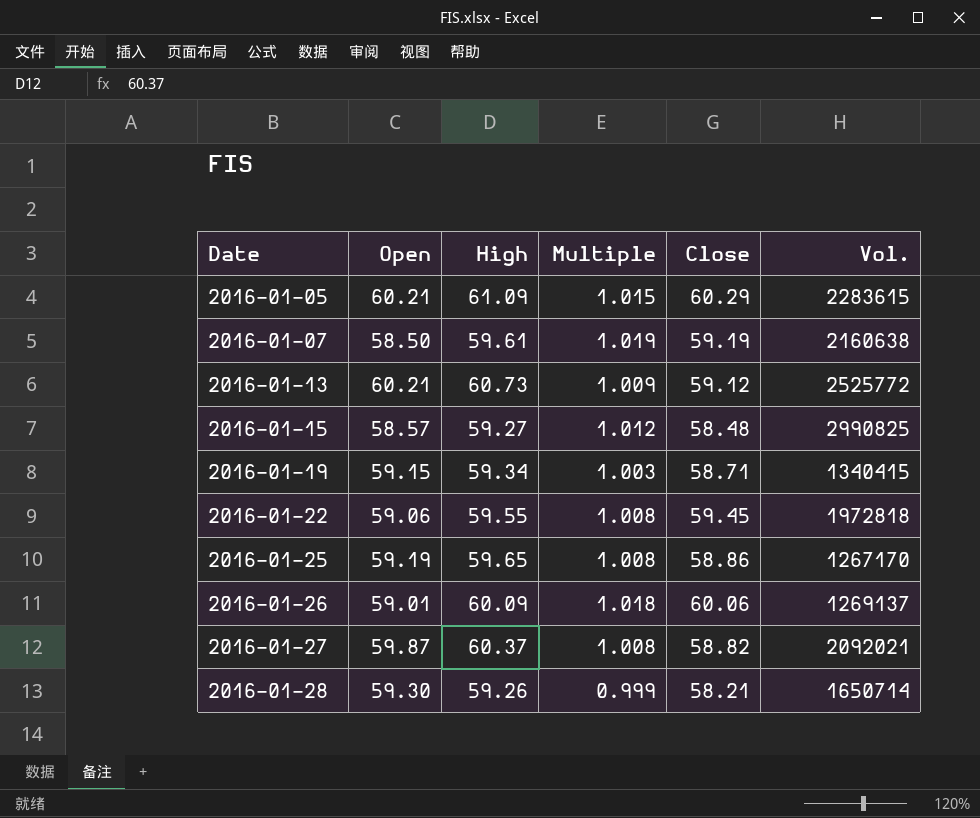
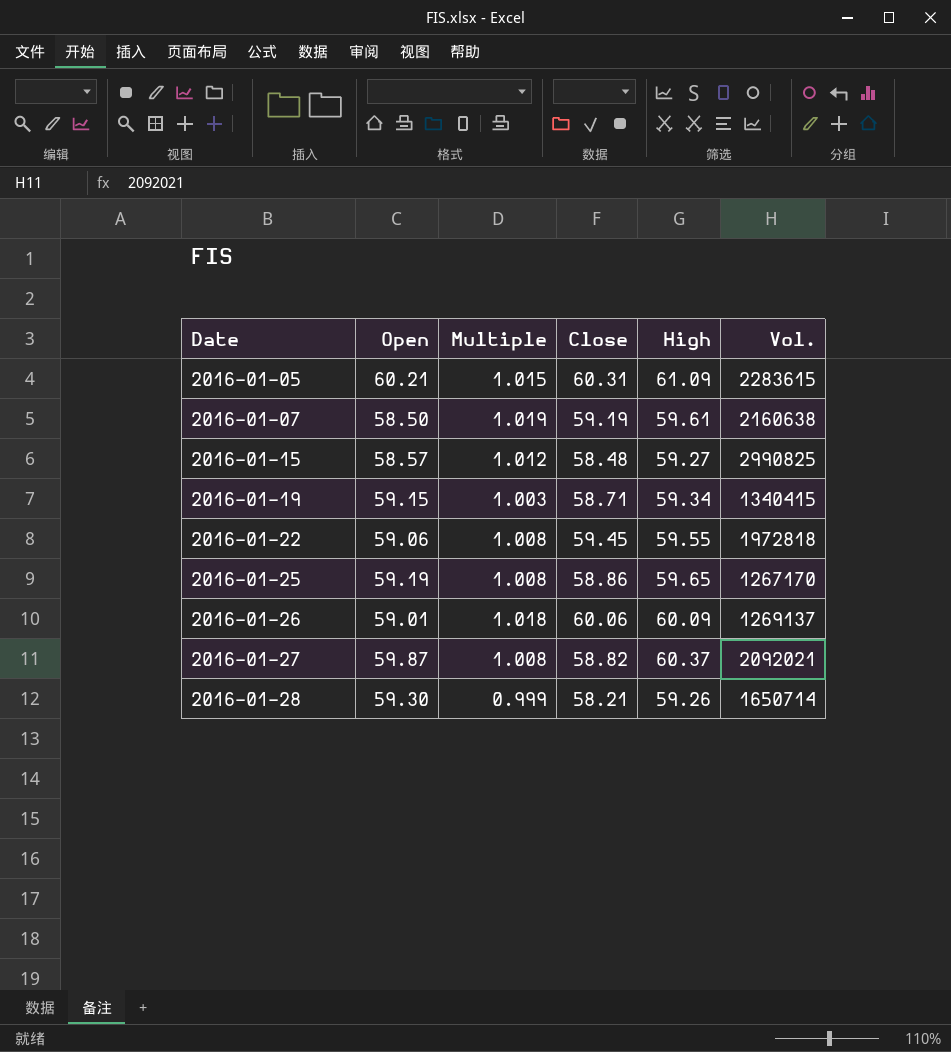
column High | position: 3 -> 5
row 2016-01-13: 60.21 | 60.73 | 1.009 | 59.12 | 2525772 -> none
2016-01-05 | Close: 60.29 -> 60.31

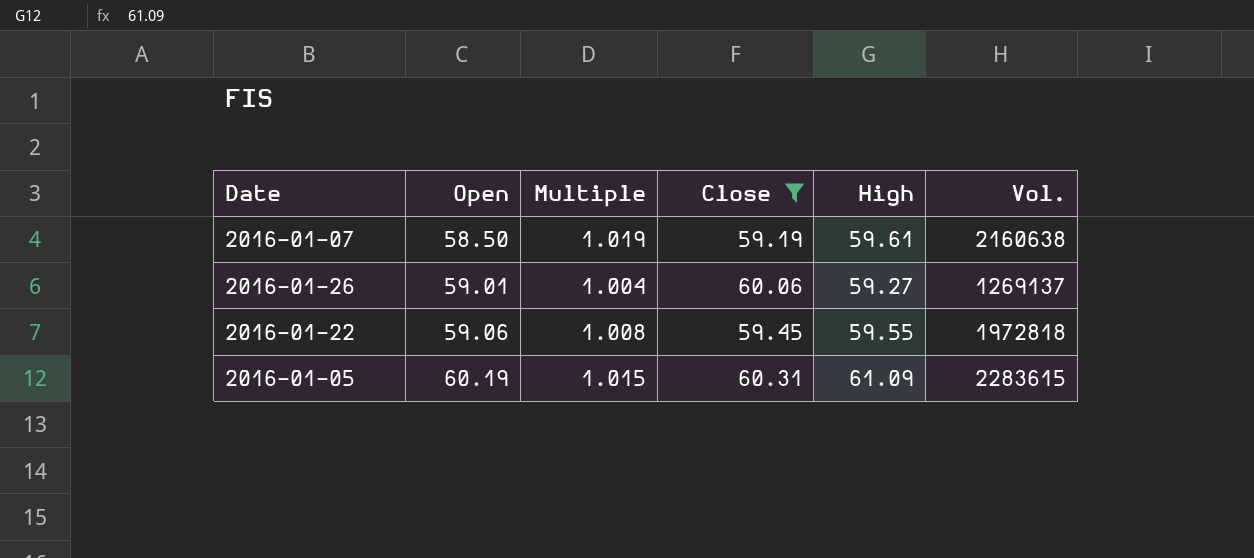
filter: none -> Close >= 59.19
row order: Date ascending -> Open ascending
2016-01-26 | Multiple: 1.018 -> 1.004
2016-01-26 | High: 60.09 -> 59.27
2016-01-05 | Open: 60.21 -> 60.19

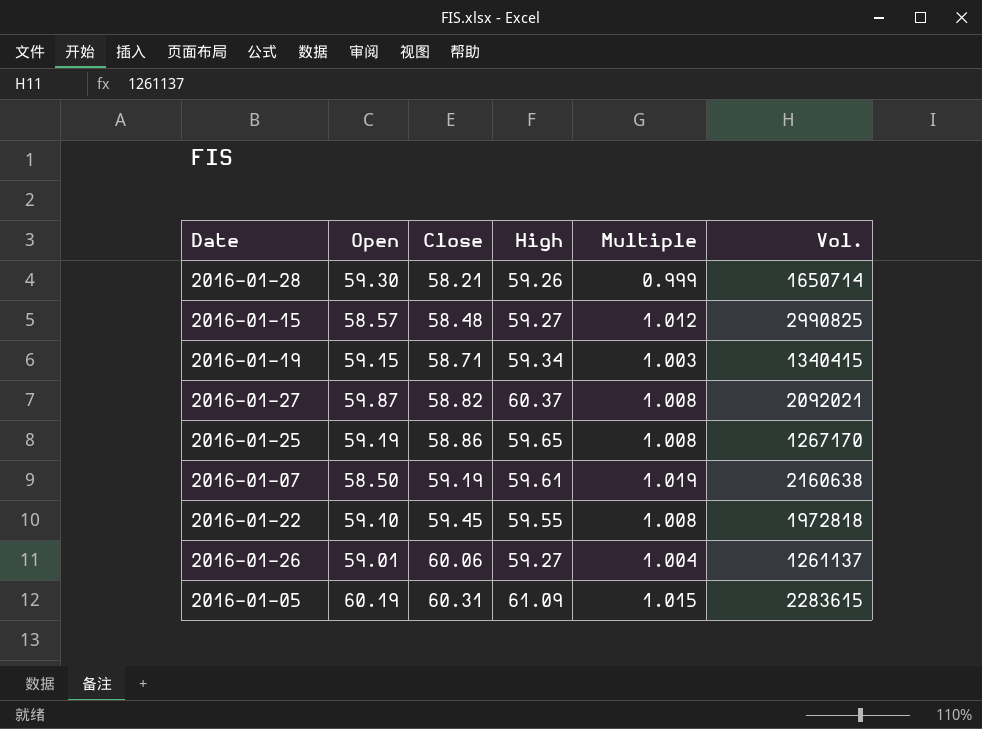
filter: Close >= 59.19 -> none
row order: Open ascending -> Close ascending
column Multiple | position: 3 -> 5
2016-01-22 | Open: 59.06 -> 59.10
2016-01-26 | Vol.: 1269137 -> 1261137

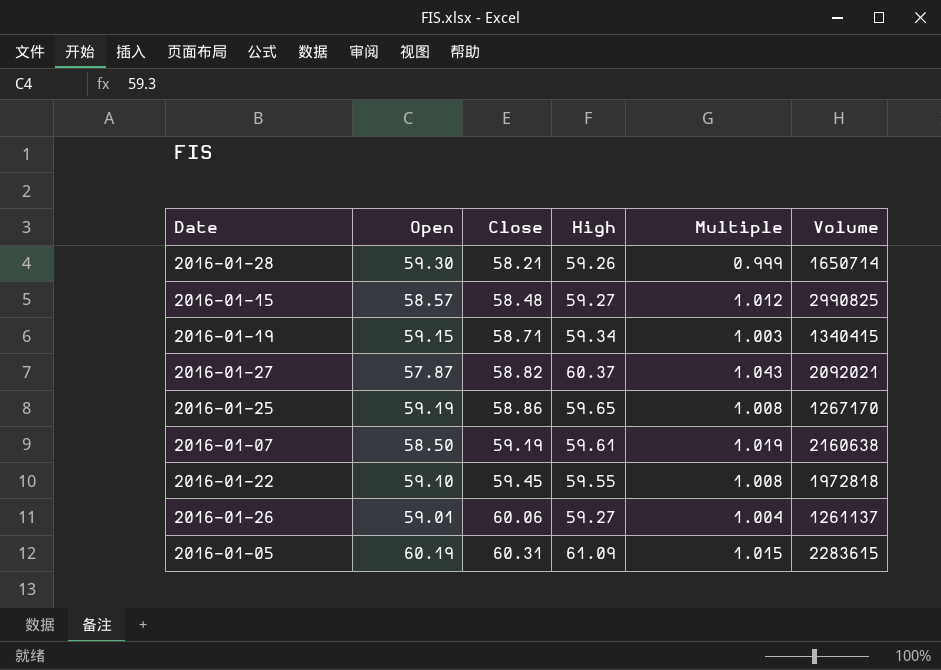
column name: Vol. -> Volume
2016-01-27 | Open: 59.87 -> 57.87
2016-01-27 | Multiple: 1.008 -> 1.043

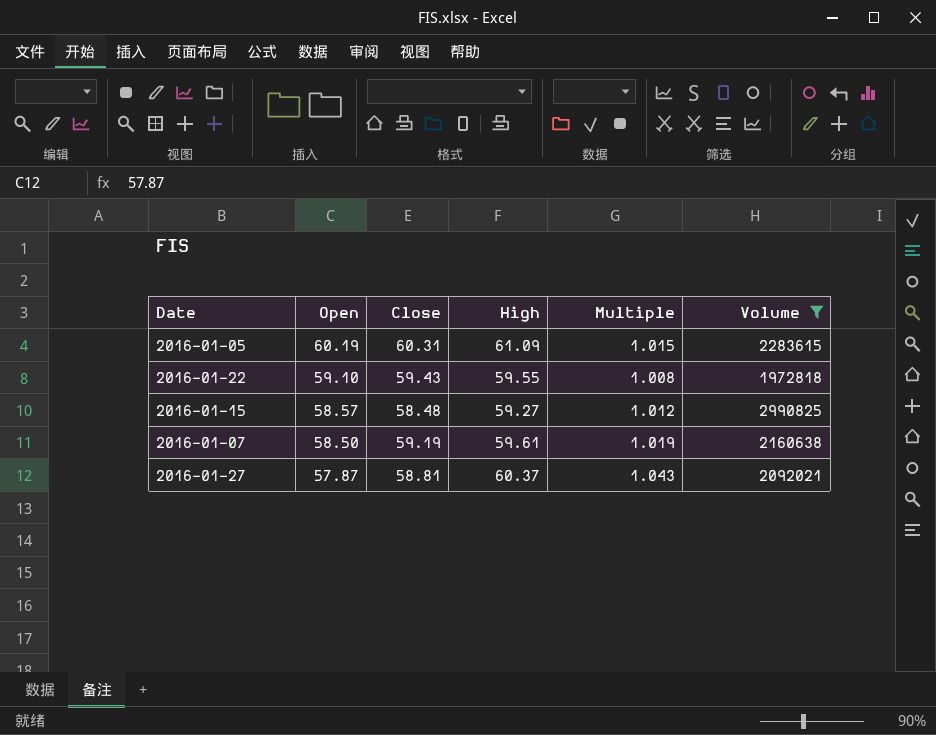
filter: none -> Volume >= 1972818
row order: Close ascending -> Open descending
2016-01-22 | Close: 59.45 -> 59.43
2016-01-27 | Close: 58.82 -> 58.81

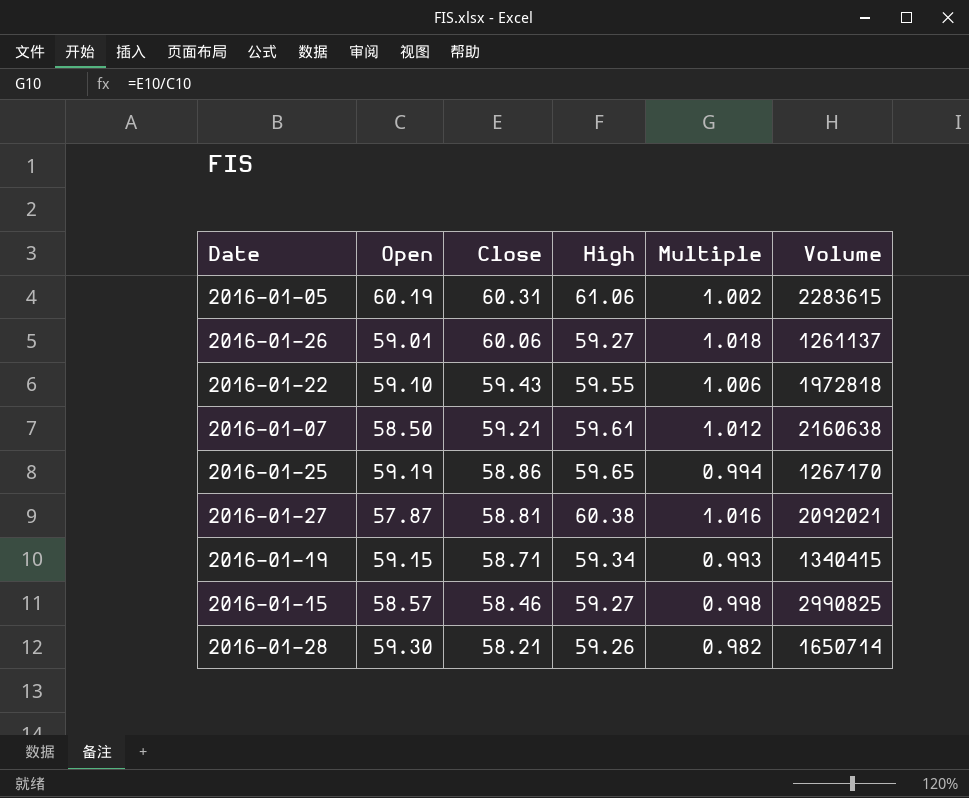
filter: Volume >= 1972818 -> none
row order: Open descending -> Close descending
column Multiple | formula: [High] / [Open] -> [Close] / [Open]
2016-01-05 | High: 61.09 -> 61.06
2016-01-07 | Close: 59.19 -> 59.21
2016-01-27 | High: 60.37 -> 60.38
2016-01-15 | Close: 58.48 -> 58.46

